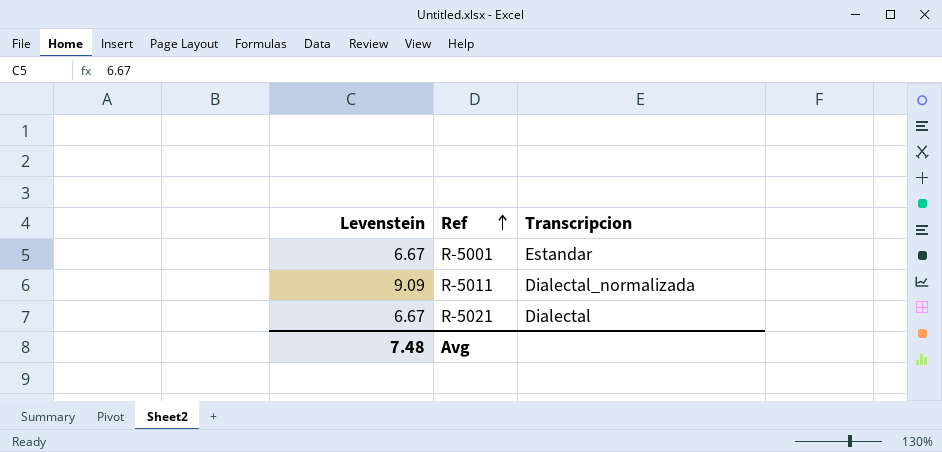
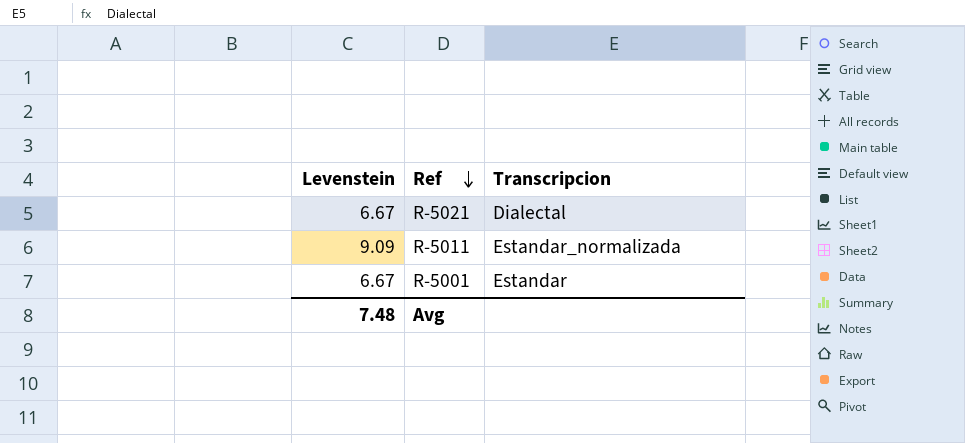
row order: Ref ascending -> Ref descending
R-5011 | Transcripcion: Dialectal_normalizada -> Estandar_normalizada

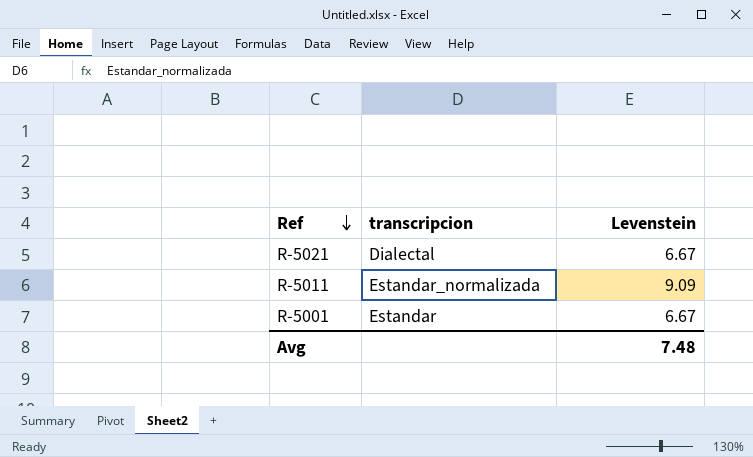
column name: Transcripcion -> transcripcion
column Levenstein | position: 1 -> 3

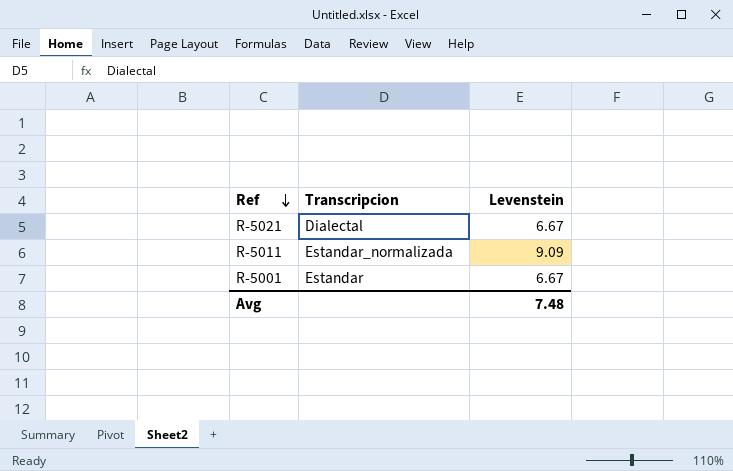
column name: transcripcion -> Transcripcion

